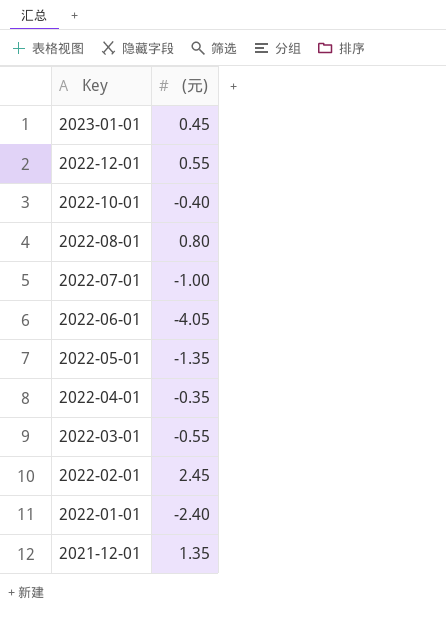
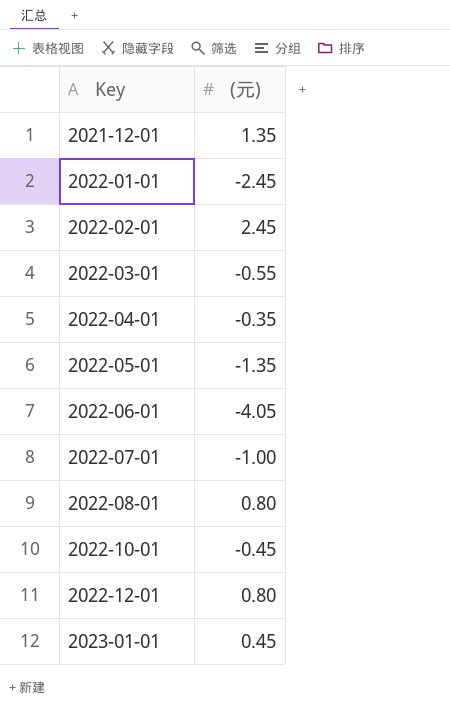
row order: Key descending -> Key ascending
2022-01-01 | (元): -2.40 -> -2.45
2022-10-01 | (元): -0.40 -> -0.45
2022-12-01 | (元): 0.55 -> 0.80

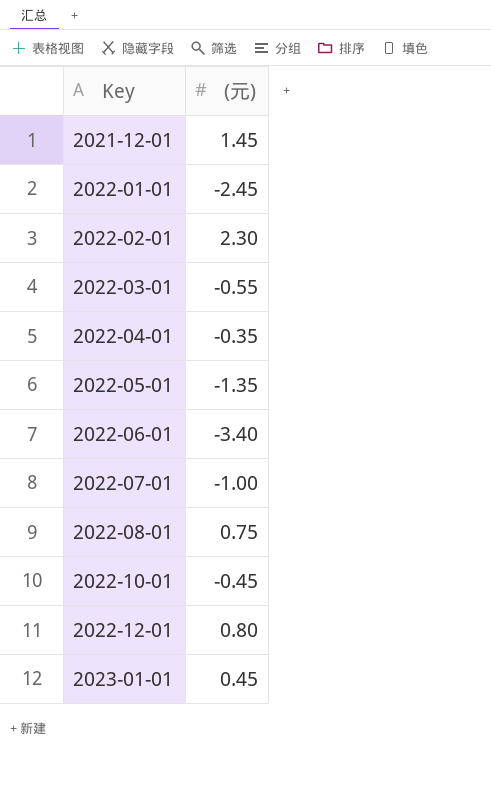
2021-12-01 | (元): 1.35 -> 1.45
2022-02-01 | (元): 2.45 -> 2.30
2022-06-01 | (元): -4.05 -> -3.40
2022-08-01 | (元): 0.80 -> 0.75

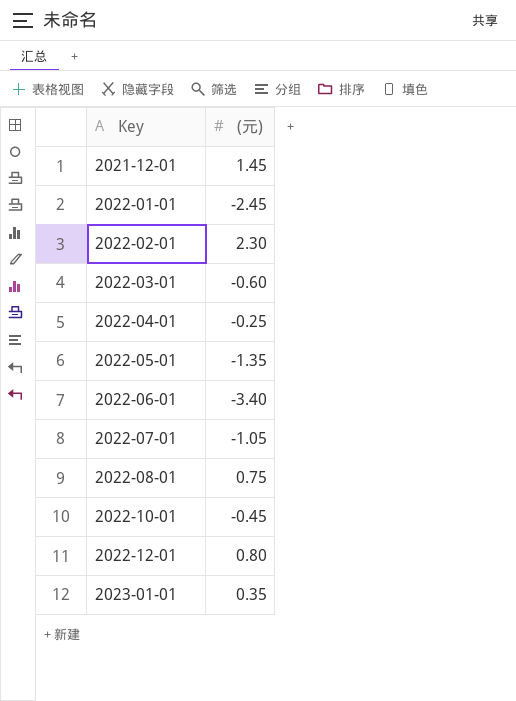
2022-03-01 | (元): -0.55 -> -0.60
2022-04-01 | (元): -0.35 -> -0.25
2022-07-01 | (元): -1.00 -> -1.05
2023-01-01 | (元): 0.45 -> 0.35

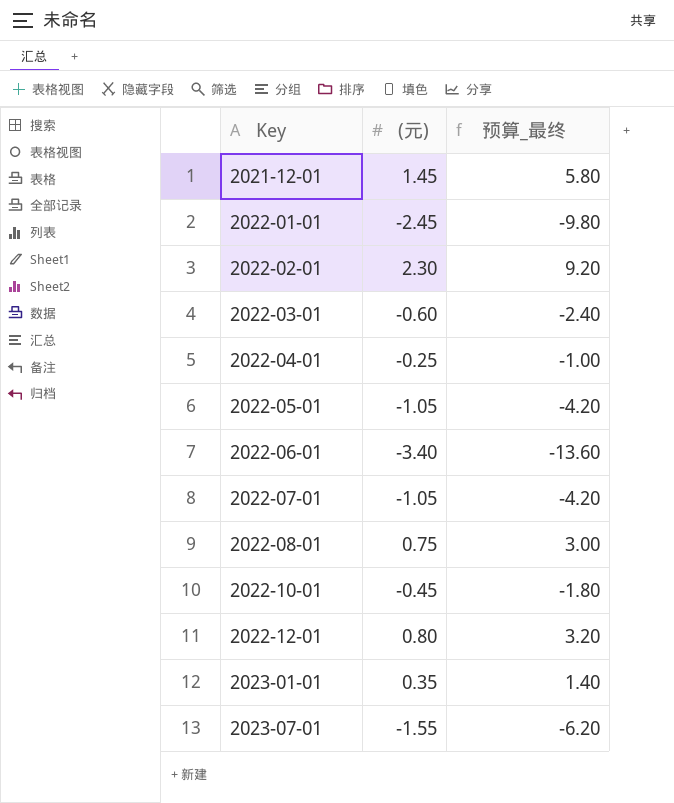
column 预算_最终 | formula: none -> [(元)] * 4
2022-05-01 | (元): -1.35 -> -1.05
row 2023-07-01: none -> -1.55 | -6.20

